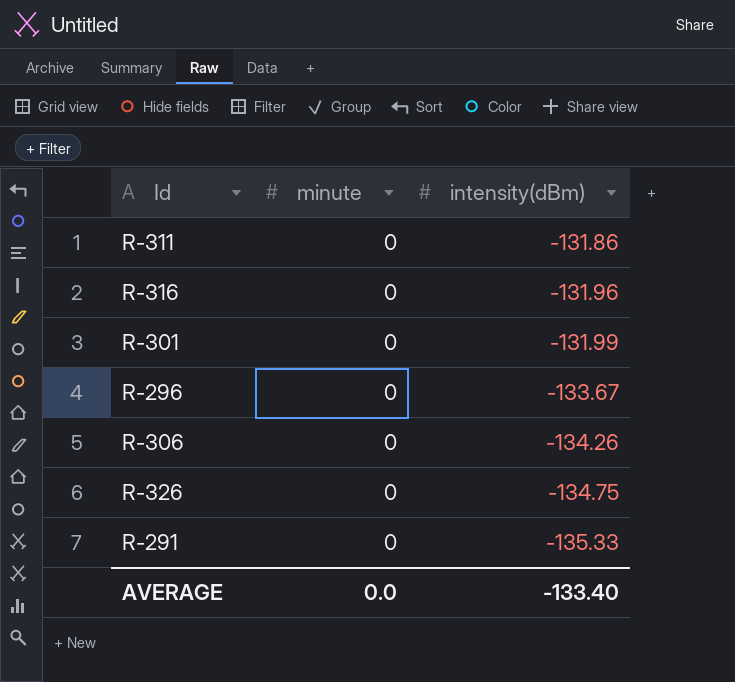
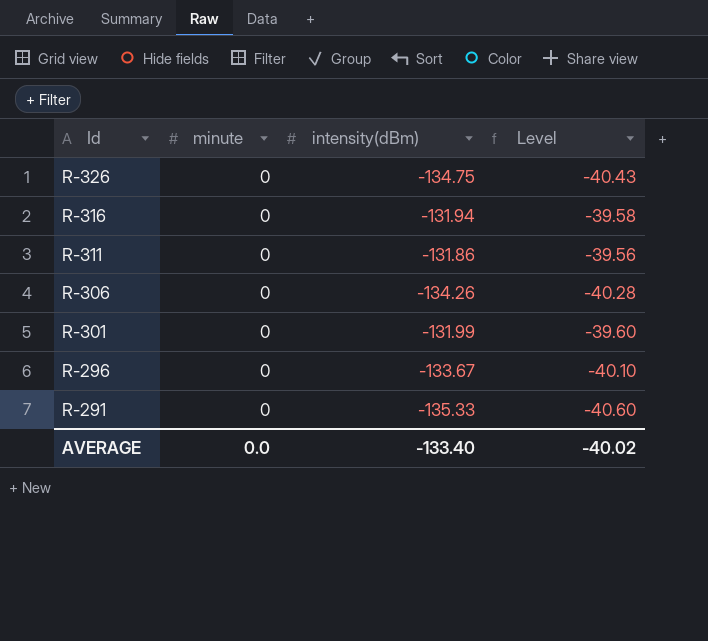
row order: intensity(dBm) descending -> Id descending
column Level | formula: none -> [intensity(dBm)] * 0.3
R-316 | intensity(dBm): -131.96 -> -131.94

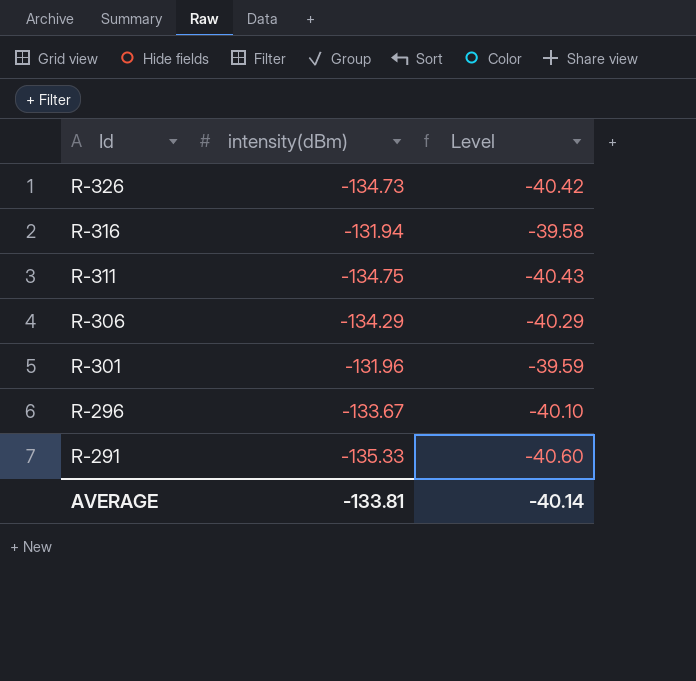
column minute | position: 2 -> none
R-326 | intensity(dBm): -134.75 -> -134.73
R-326 | Level: -40.43 -> -40.42
R-311 | intensity(dBm): -131.86 -> -134.75
R-311 | Level: -39.56 -> -40.43
R-306 | intensity(dBm): -134.26 -> -134.29
R-306 | Level: -40.28 -> -40.29
R-301 | intensity(dBm): -131.99 -> -131.96
R-301 | Level: -39.60 -> -39.59
AVERAGE | intensity(dBm): -133.40 -> -133.81
AVERAGE | Level: -40.02 -> -40.14

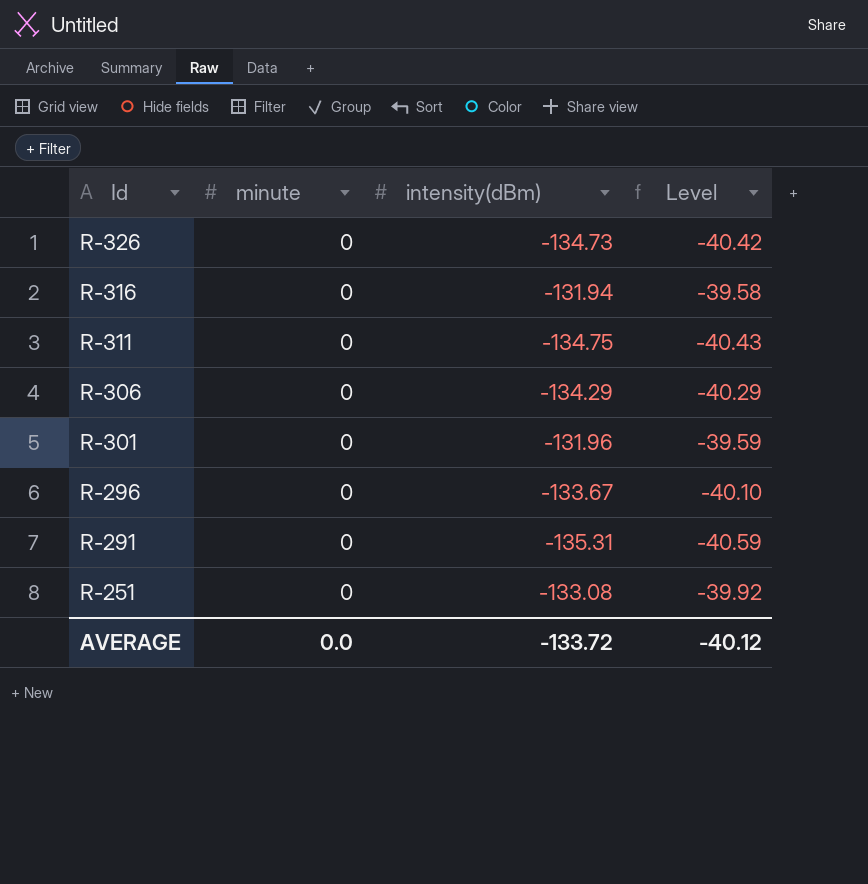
column minute | position: none -> 2
R-291 | intensity(dBm): -135.33 -> -135.31
R-291 | Level: -40.60 -> -40.59
row R-251: none -> 0 | -133.08 | -39.92
AVERAGE | intensity(dBm): -133.81 -> -133.72
AVERAGE | Level: -40.14 -> -40.12

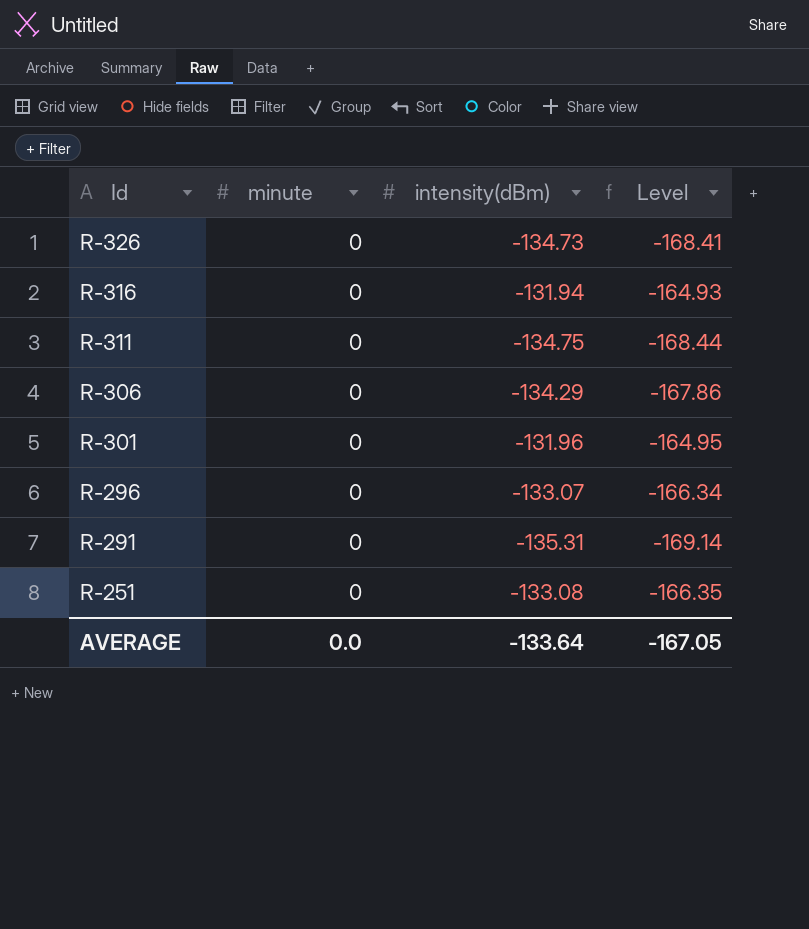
column Level | formula: [intensity(dBm)] * 0.3 -> [intensity(dBm)] * 1.25
R-296 | intensity(dBm): -133.67 -> -133.07
AVERAGE | intensity(dBm): -133.72 -> -133.64
AVERAGE | Level: -40.12 -> -167.05

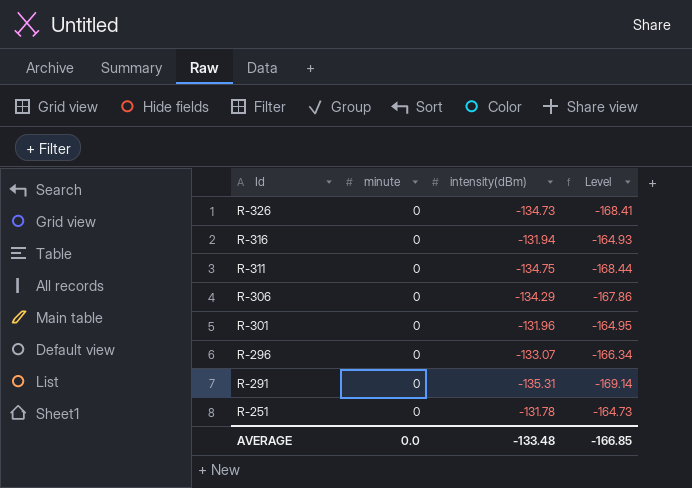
R-251 | intensity(dBm): -133.08 -> -131.78
R-251 | Level: -166.35 -> -164.73
AVERAGE | intensity(dBm): -133.64 -> -133.48
AVERAGE | Level: -167.05 -> -166.85

